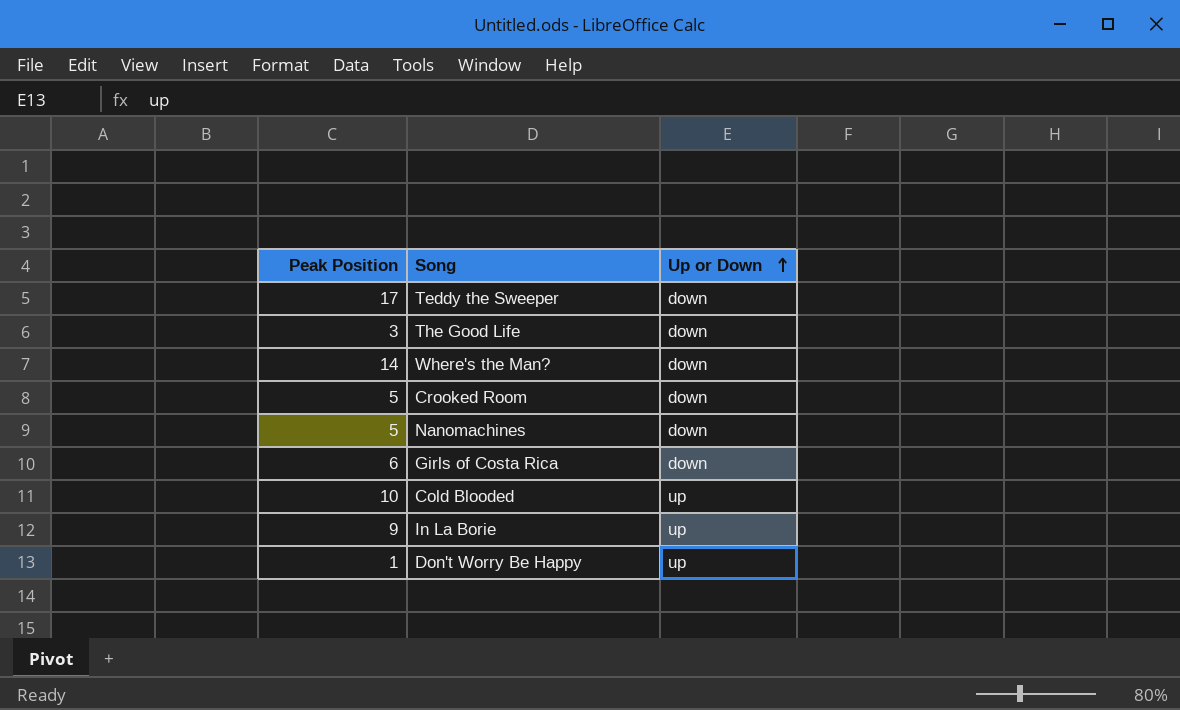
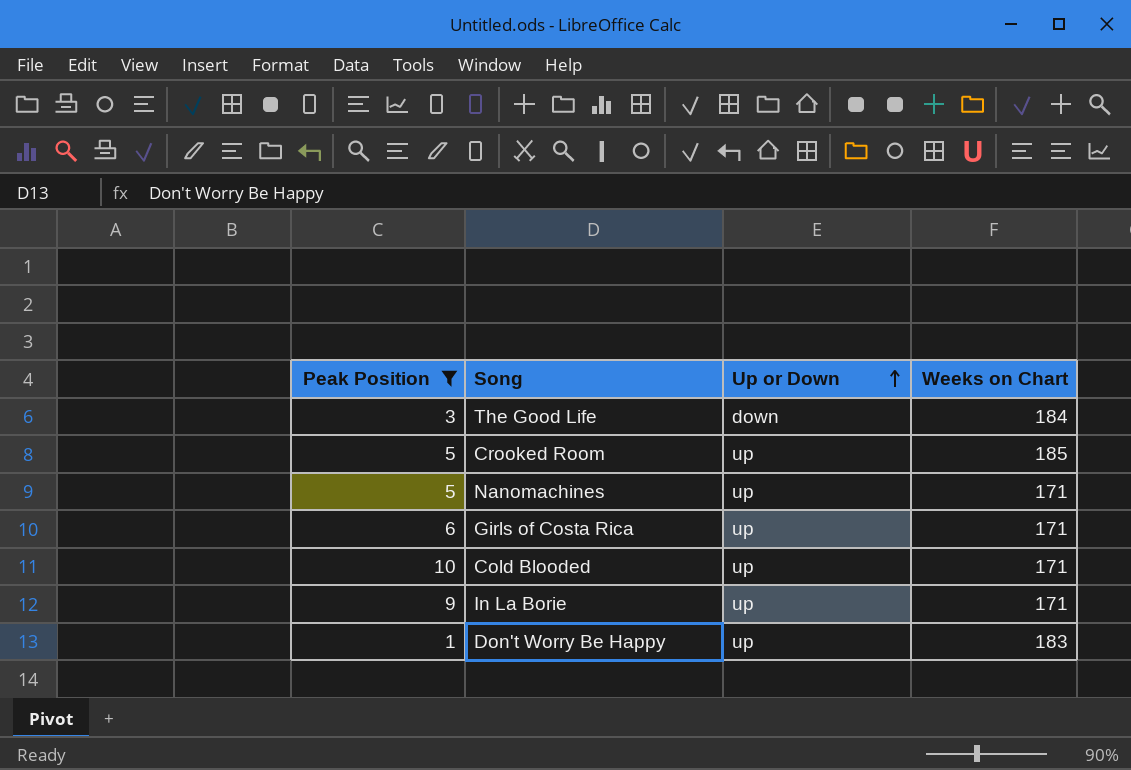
filter: none -> Peak Position <= 10
column Weeks on Chart | position: none -> 4
Crooked Room | Up or Down: down -> up
Nanomachines | Up or Down: down -> up
Girls of Costa Rica | Up or Down: down -> up

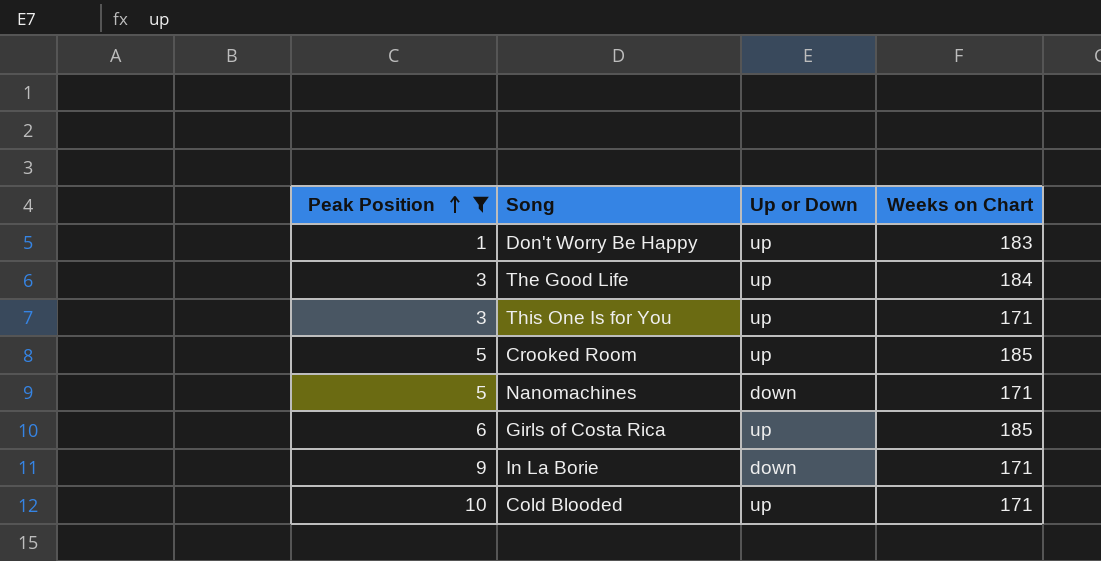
row order: Up or Down ascending -> Peak Position ascending
The Good Life | Up or Down: down -> up
row This One Is for You: none -> 3 | up | 171
Nanomachines | Up or Down: up -> down
Girls of Costa Rica | Weeks on Chart: 171 -> 185
In La Borie | Up or Down: up -> down

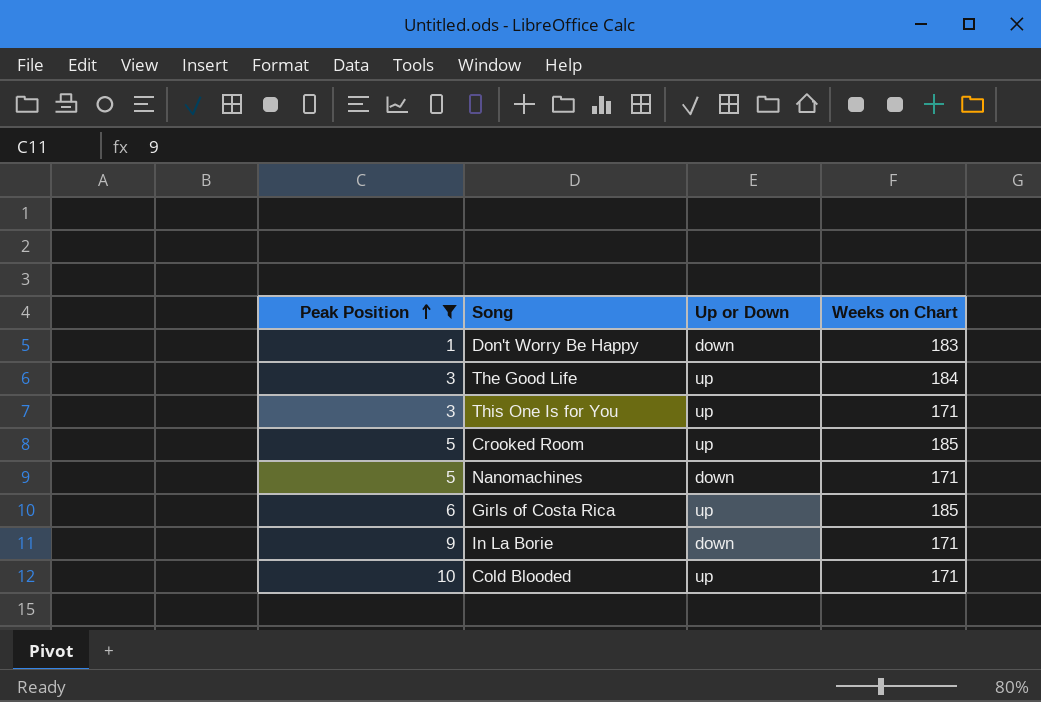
Don't Worry Be Happy | Up or Down: up -> down

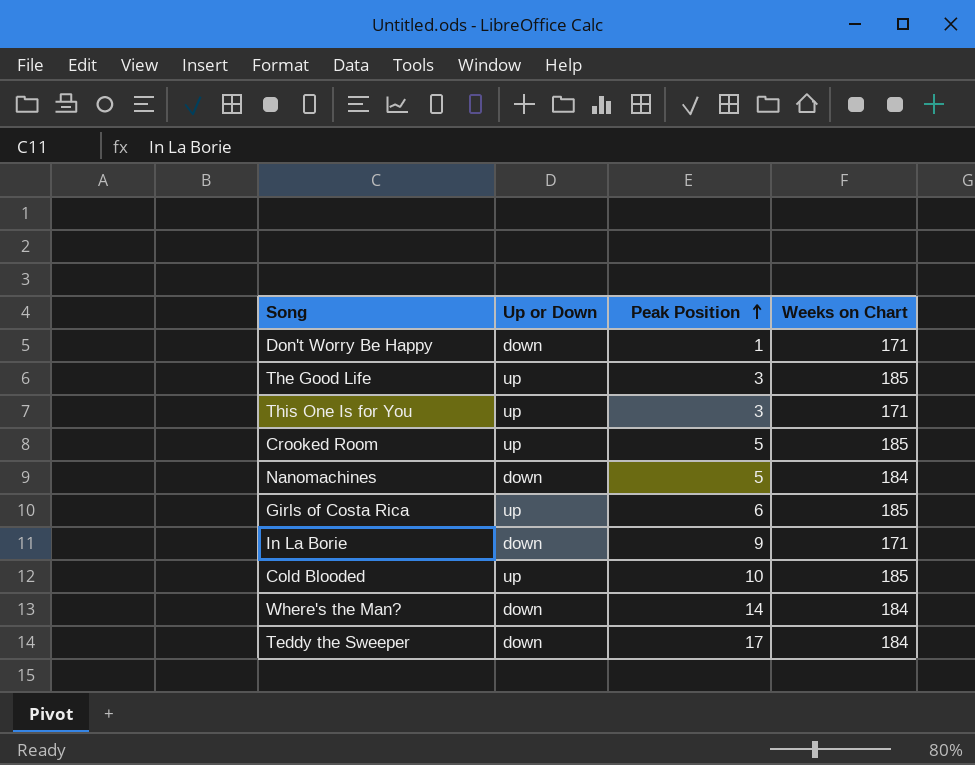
filter: Peak Position <= 10 -> none
column Peak Position | position: 1 -> 3
Don't Worry Be Happy | Weeks on Chart: 183 -> 171
The Good Life | Weeks on Chart: 184 -> 185
Nanomachines | Weeks on Chart: 171 -> 184
Cold Blooded | Weeks on Chart: 171 -> 185

